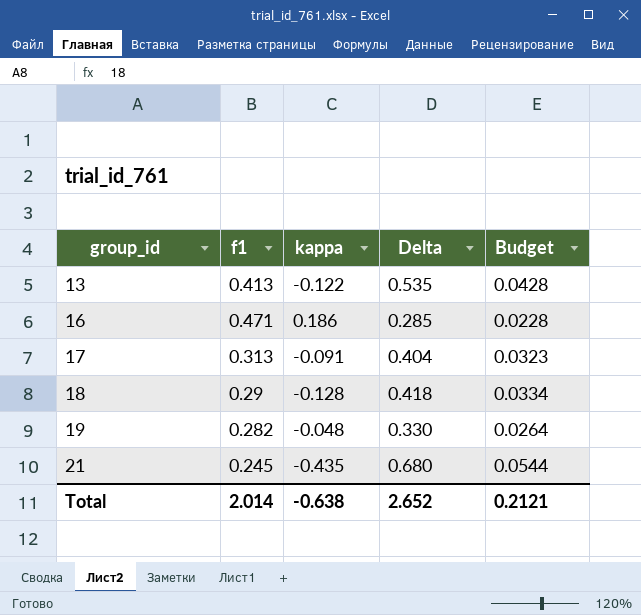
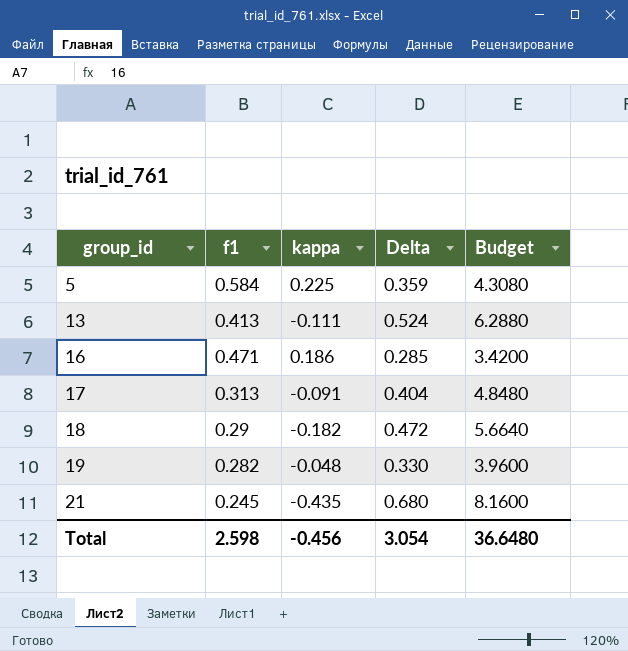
column Budget | formula: [Delta] * 0.08 -> [Delta] * 12
row 5: none -> 0.584 | 0.225 | 0.359 | 4.3080
13 | kappa: -0.122 -> -0.111
13 | Delta: 0.535 -> 0.524
18 | kappa: -0.128 -> -0.182
18 | Delta: 0.418 -> 0.472
Total | f1: 2.014 -> 2.598
Total | kappa: -0.638 -> -0.456
Total | Delta: 2.652 -> 3.054
Total | Budget: 0.2121 -> 36.6480

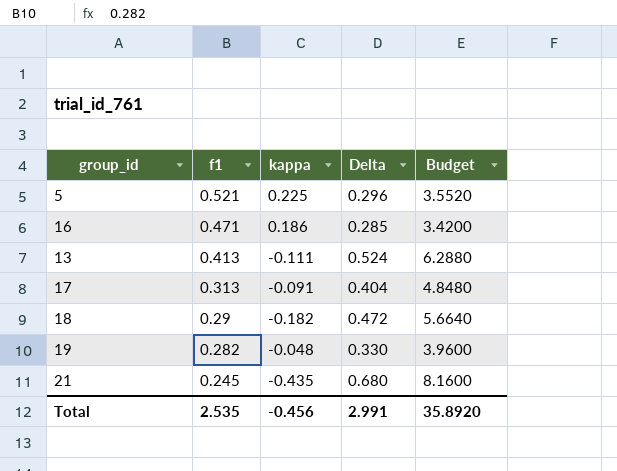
row order: group_id ascending -> f1 descending
5 | f1: 0.584 -> 0.521
5 | Delta: 0.359 -> 0.296
5 | Budget: 4.3080 -> 3.5520
Total | f1: 2.598 -> 2.535
Total | Delta: 3.054 -> 2.991
Total | Budget: 36.6480 -> 35.8920

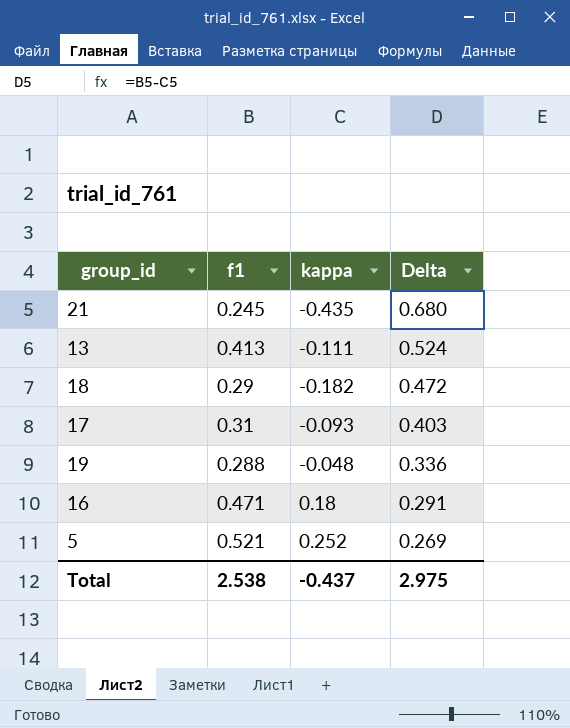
row order: f1 descending -> Delta descending
column Budget | formula: [Delta] * 12 -> none
17 | f1: 0.313 -> 0.31
17 | kappa: -0.091 -> -0.093
17 | Delta: 0.404 -> 0.403
19 | f1: 0.282 -> 0.288
19 | Delta: 0.330 -> 0.336
16 | kappa: 0.186 -> 0.18
16 | Delta: 0.285 -> 0.291
5 | kappa: 0.225 -> 0.252
5 | Delta: 0.296 -> 0.269
Total | f1: 2.535 -> 2.538
Total | kappa: -0.456 -> -0.437
Total | Delta: 2.991 -> 2.975

